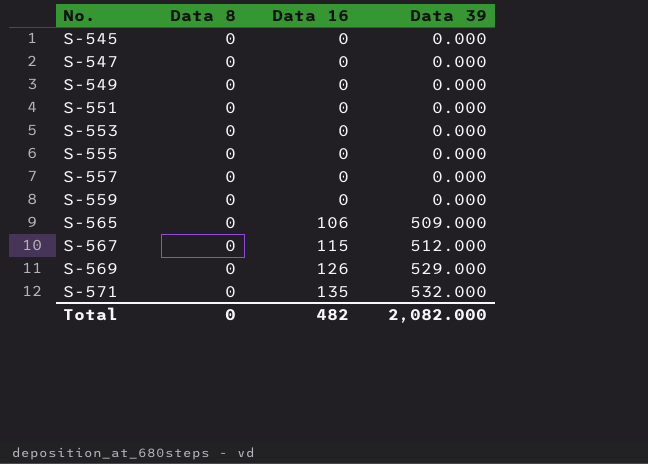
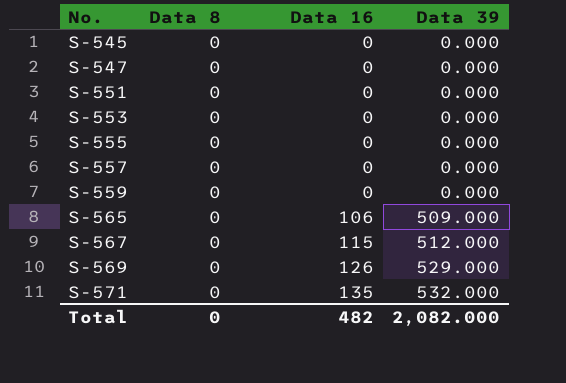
row S-549: 0 | 0 | 0.000 -> none

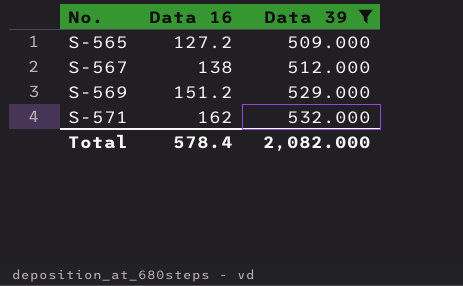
filter: none -> Data 39 != 0.000
column Data 8 | position: 2 -> none
S-565 | Data 16: 106 -> 127.2
S-567 | Data 16: 115 -> 138
S-569 | Data 16: 126 -> 151.2
S-571 | Data 16: 135 -> 162
Total | Data 16: 482 -> 578.4

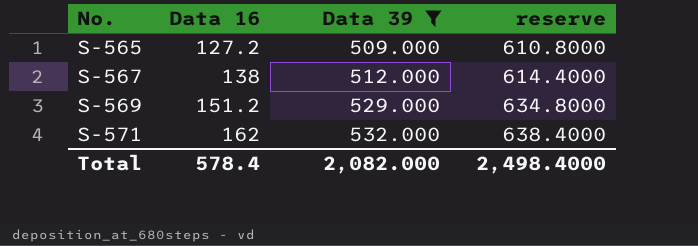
column reserve | formula: none -> [Data 39] * 1.2

